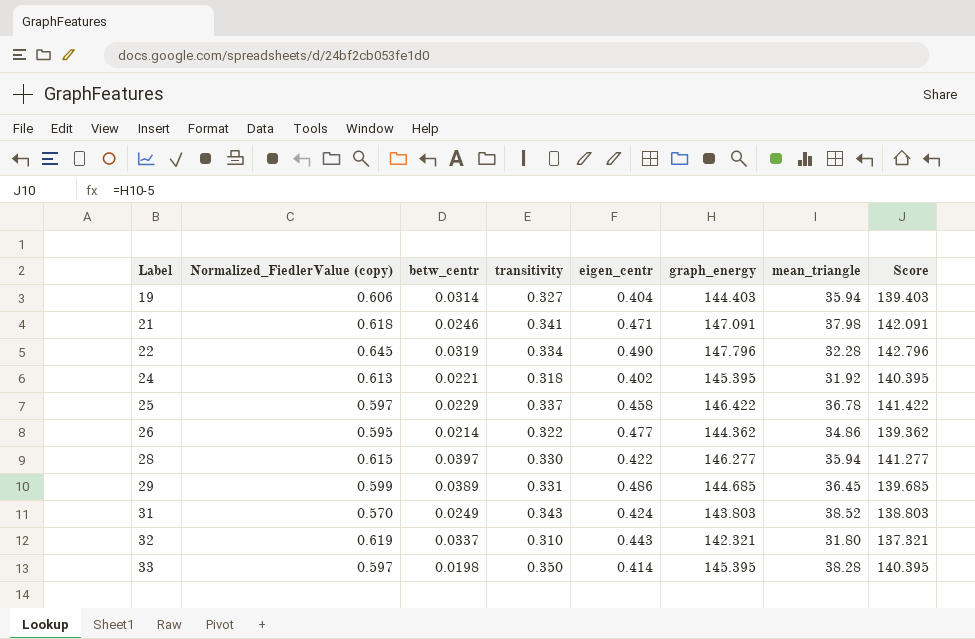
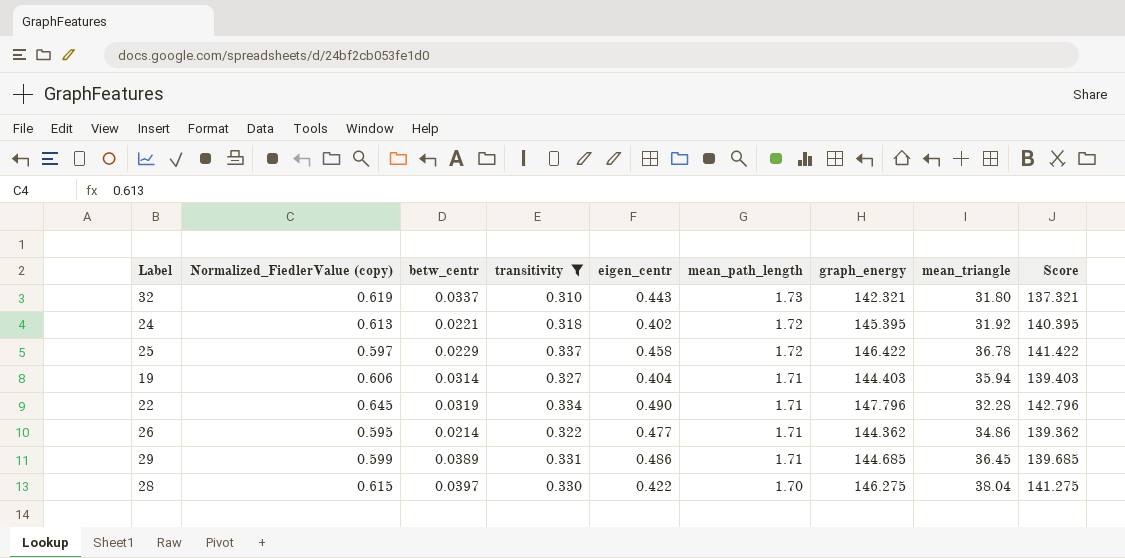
filter: none -> transitivity <= 0.337
row order: Label ascending -> mean_path_length descending
column mean_path_length | position: none -> 6
28 | graph_energy: 146.277 -> 146.275
28 | mean_triangle: 35.94 -> 38.04
28 | Score: 141.277 -> 141.275

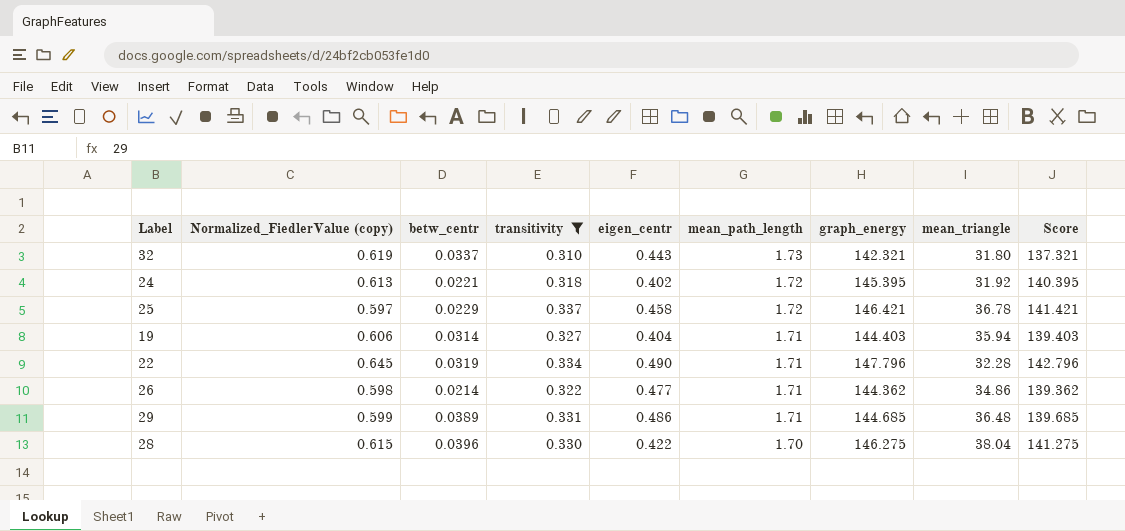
25 | graph_energy: 146.422 -> 146.421
25 | Score: 141.422 -> 141.421
26 | Normalized_FiedlerValue (copy): 0.595 -> 0.598
29 | mean_triangle: 36.45 -> 36.48
28 | betw_centr: 0.0397 -> 0.0396

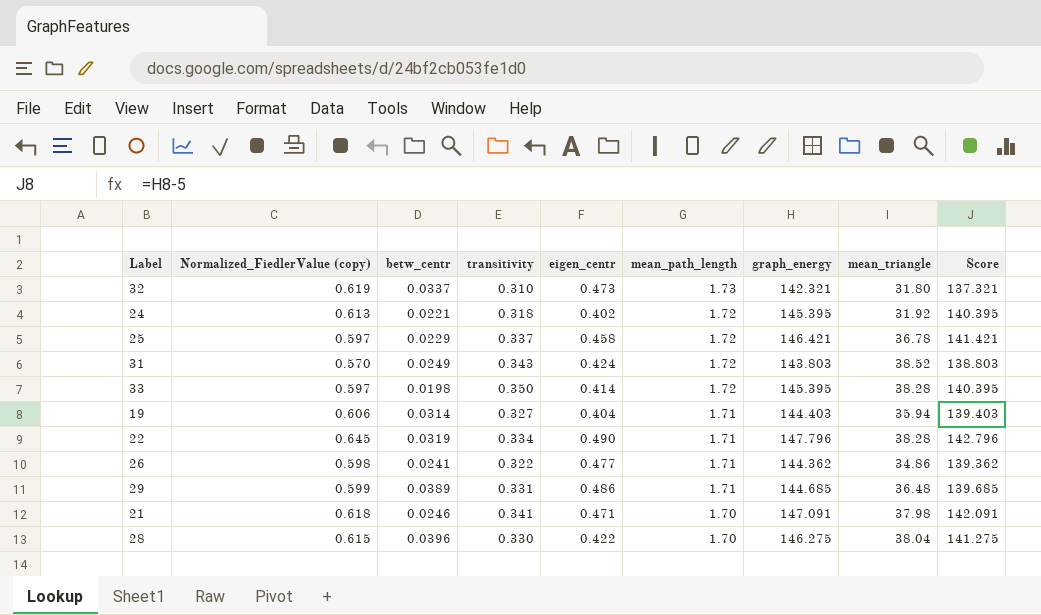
filter: transitivity <= 0.337 -> none
32 | eigen_centr: 0.443 -> 0.473
22 | mean_triangle: 32.28 -> 38.28
26 | betw_centr: 0.0214 -> 0.0241

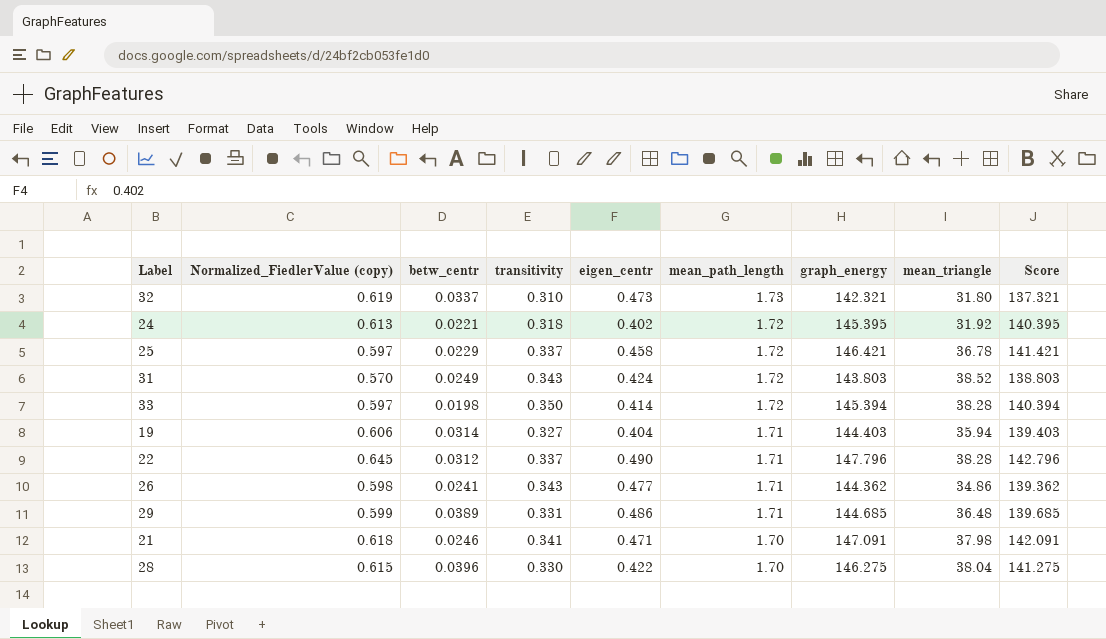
33 | graph_energy: 145.395 -> 145.394
33 | Score: 140.395 -> 140.394
22 | betw_centr: 0.0319 -> 0.0312
22 | transitivity: 0.334 -> 0.337
26 | transitivity: 0.322 -> 0.343

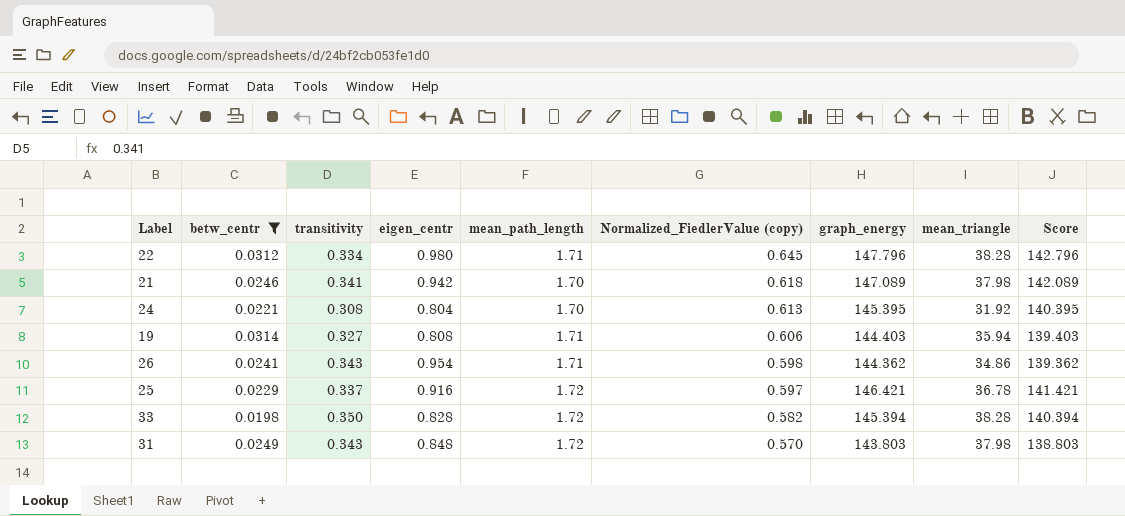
filter: none -> betw_centr <= 0.0314
row order: mean_path_length descending -> Normalized_FiedlerValue (copy) descending
column Normalized_FiedlerValue (copy) | position: 2 -> 6
22 | transitivity: 0.337 -> 0.334
22 | eigen_centr: 0.490 -> 0.980
21 | eigen_centr: 0.471 -> 0.942
21 | graph_energy: 147.091 -> 147.089
21 | Score: 142.091 -> 142.089
24 | transitivity: 0.318 -> 0.308
24 | eigen_centr: 0.402 -> 0.804
24 | mean_path_length: 1.72 -> 1.70
19 | eigen_centr: 0.404 -> 0.808
26 | eigen_centr: 0.477 -> 0.954
25 | eigen_centr: 0.458 -> 0.916
33 | eigen_centr: 0.414 -> 0.828
33 | Normalized_FiedlerValue (copy): 0.597 -> 0.582
31 | eigen_centr: 0.424 -> 0.848
31 | mean_triangle: 38.52 -> 37.98

